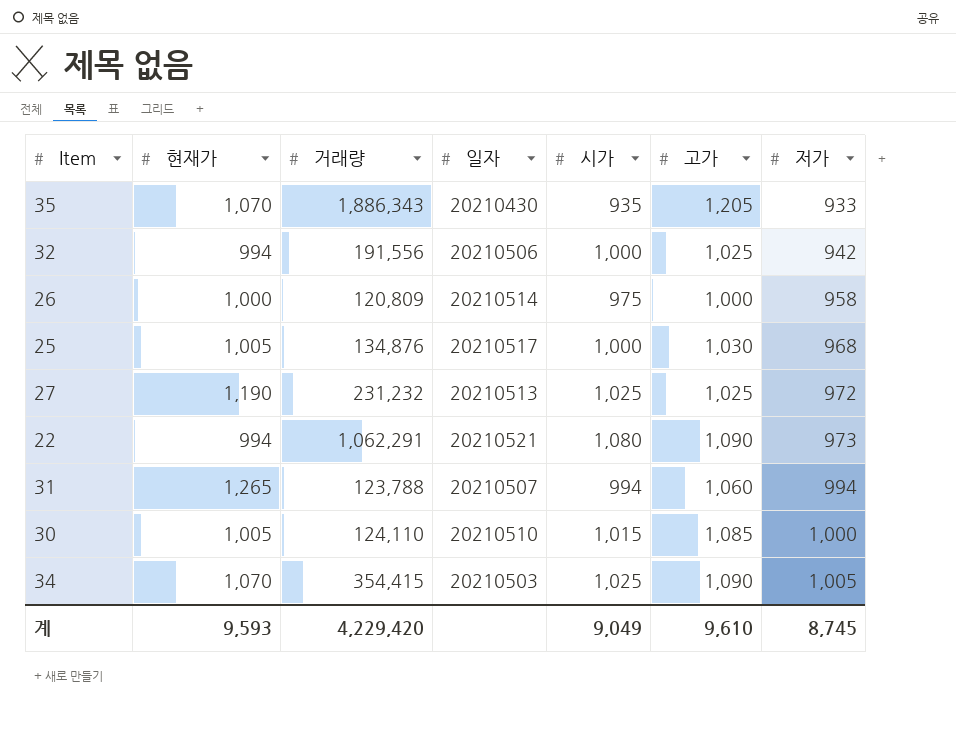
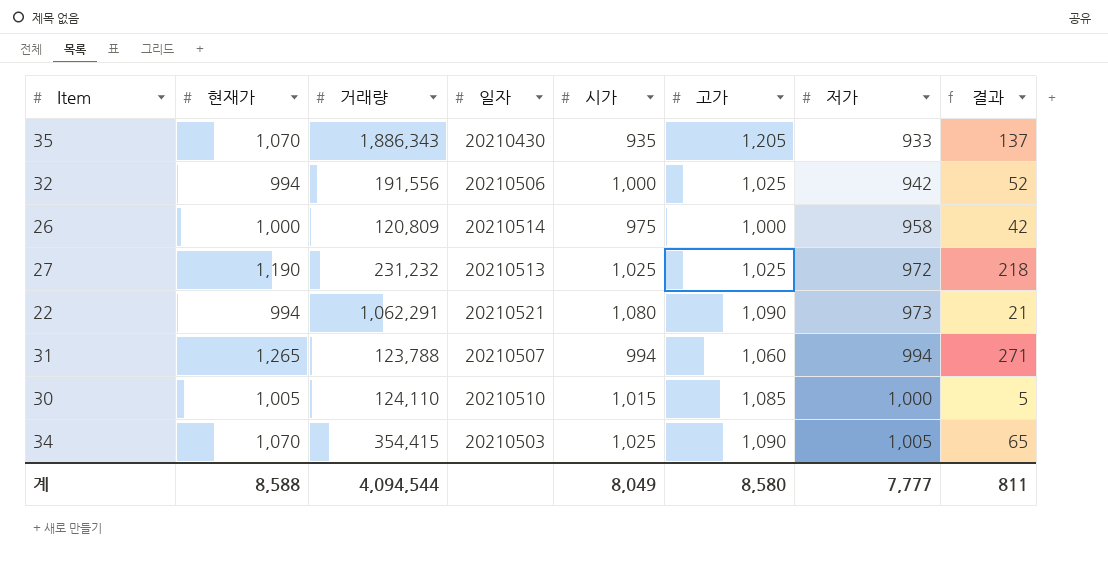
column 결과 | formula: none -> [현재가] - [저가]
row 25: 1,005 | 134,876 | 20210517 | 1,000 | 1,030 | 968 -> none
계 | 현재가: 9,593 -> 8,588
계 | 거래량: 4,229,420 -> 4,094,544
계 | 시가: 9,049 -> 8,049
계 | 고가: 9,610 -> 8,580
계 | 저가: 8,745 -> 7,777

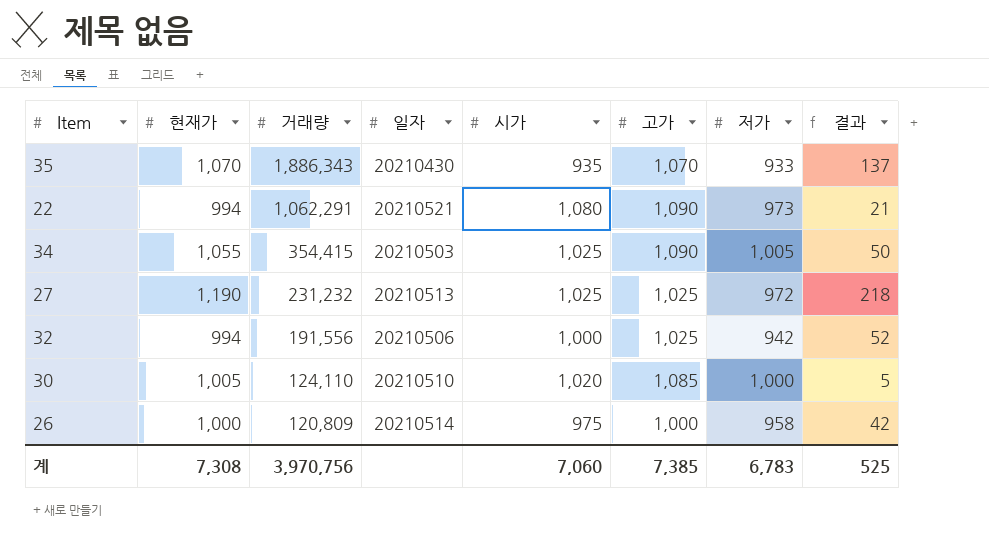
row order: 저가 ascending -> 거래량 descending
row 31: 1,265 | 123,788 | 20210507 | 994 | 1,060 | 994 | 271 -> none
35 | 고가: 1,205 -> 1,070
34 | 현재가: 1,070 -> 1,055
34 | 결과: 65 -> 50
30 | 시가: 1,015 -> 1,020
계 | 현재가: 8,588 -> 7,308
계 | 거래량: 4,094,544 -> 3,970,756
계 | 시가: 8,049 -> 7,060
계 | 고가: 8,580 -> 7,385
계 | 저가: 7,777 -> 6,783
계 | 결과: 811 -> 525

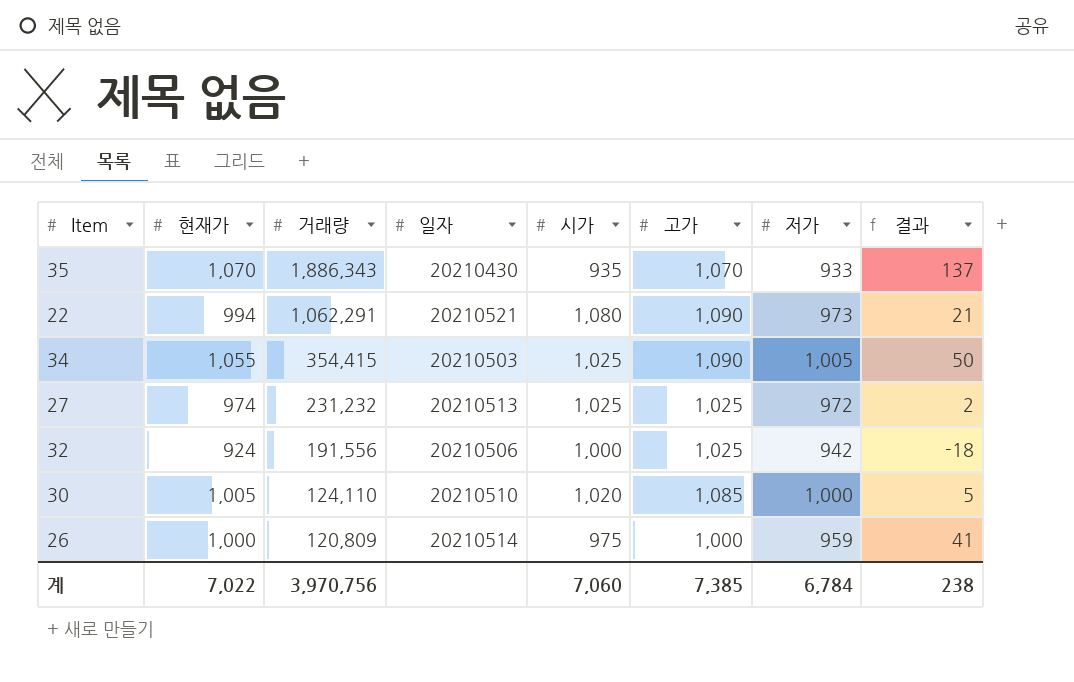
27 | 현재가: 1,190 -> 974
27 | 결과: 218 -> 2
32 | 현재가: 994 -> 924
32 | 결과: 52 -> -18
26 | 저가: 958 -> 959
26 | 결과: 42 -> 41
계 | 현재가: 7,308 -> 7,022
계 | 저가: 6,783 -> 6,784
계 | 결과: 525 -> 238

